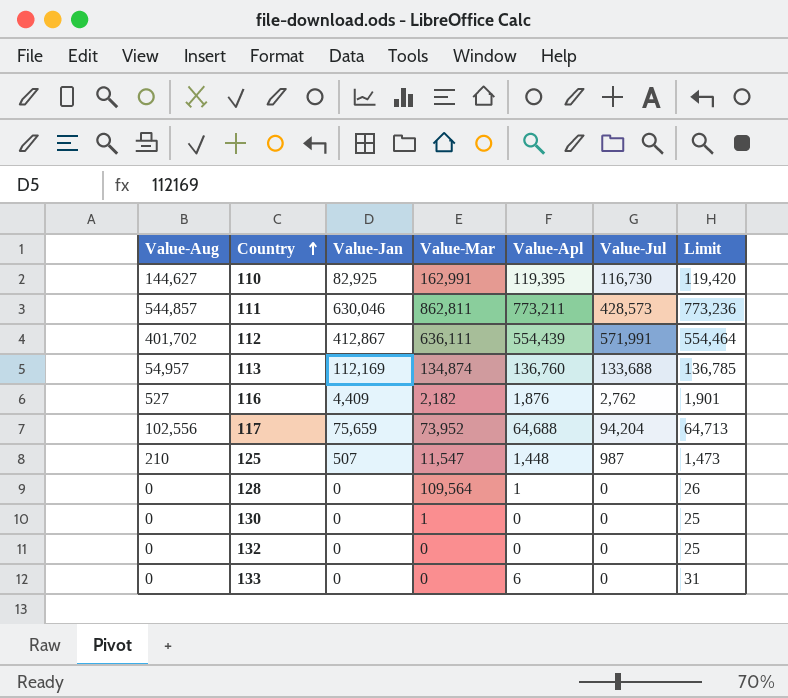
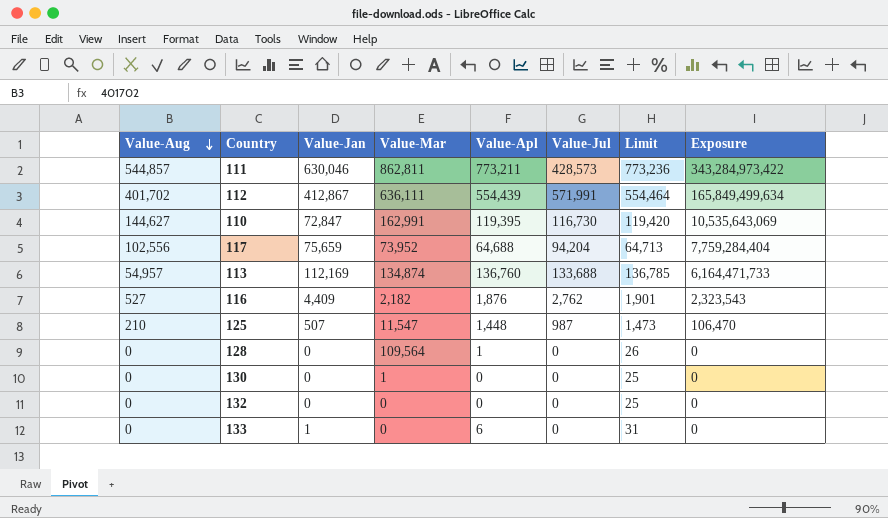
row order: Country ascending -> Value-Aug descending
column Exposure | formula: none -> [Value-Aug] * [Value-Jan]
110 | Value-Jan: 82,925 -> 72,847
133 | Value-Jan: 0 -> 1

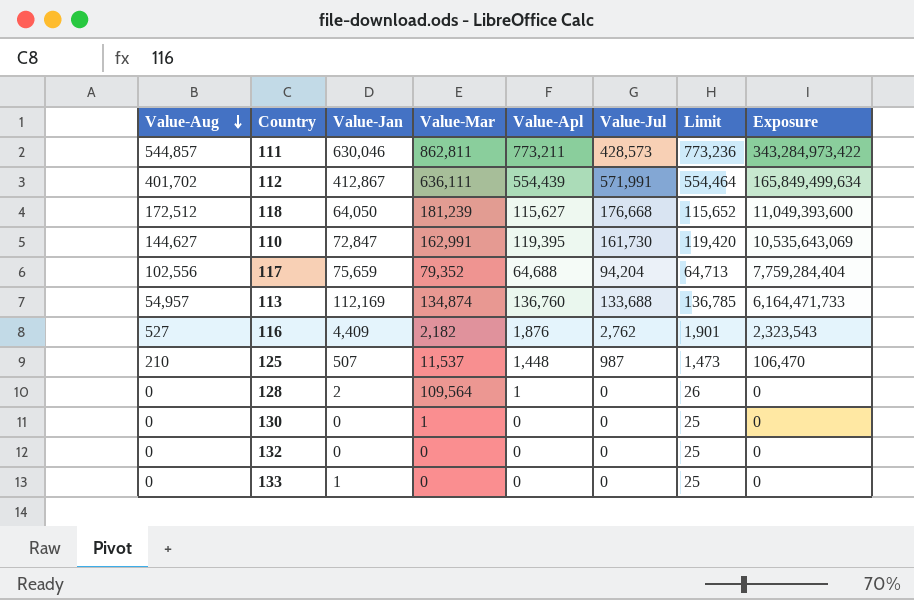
row 118: none -> 172,512 | 64,050 | 181,239 | 115,627 | 176,668 | 115,652 | 11,049,393,600
110 | Value-Jul: 116,730 -> 161,730
117 | Value-Mar: 73,952 -> 79,352
125 | Value-Mar: 11,547 -> 11,537
128 | Value-Jan: 0 -> 2
133 | Value-Apl: 6 -> 0
133 | Limit: 31 -> 25

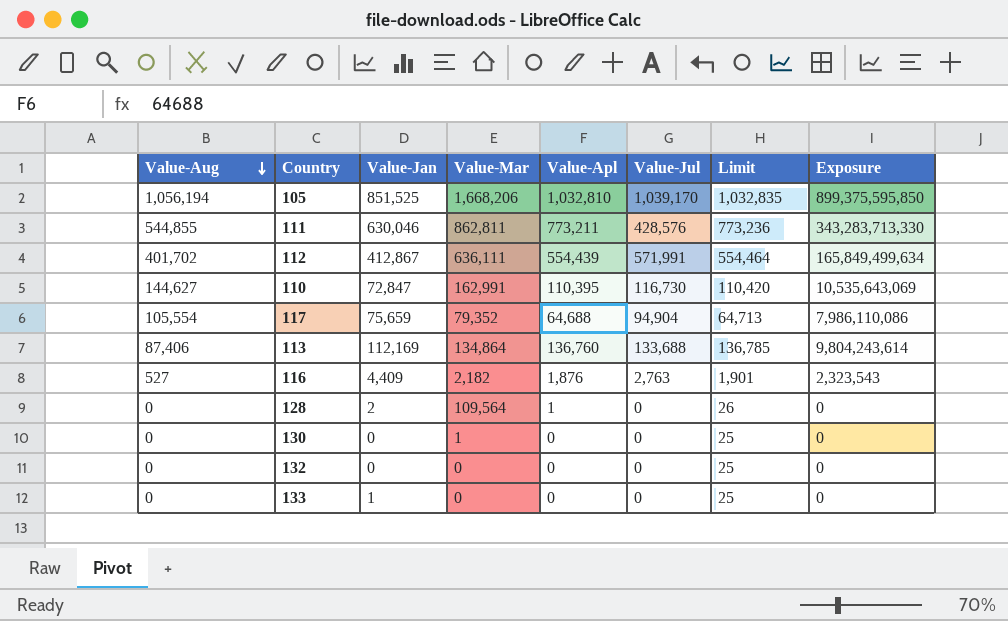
row 118: 172,512 | 64,050 | 181,239 | 115,627 | 176,668 | 115,652 | 11,049,393,600 -> none
row 125: 210 | 507 | 11,537 | 1,448 | 987 | 1,473 | 106,470 -> none
row 105: none -> 1,056,194 | 851,525 | 1,668,206 | 1,032,810 | 1,039,170 | 1,032,835 | 899,375,595,850
111 | Value-Aug: 544,857 -> 544,855
111 | Value-Jul: 428,573 -> 428,576
111 | Exposure: 343,284,973,422 -> 343,283,713,330
110 | Value-Apl: 119,395 -> 110,395
110 | Value-Jul: 161,730 -> 116,730
110 | Limit: 119,420 -> 110,420
117 | Value-Aug: 102,556 -> 105,554
117 | Value-Jul: 94,204 -> 94,904
117 | Exposure: 7,759,284,404 -> 7,986,110,086
113 | Value-Aug: 54,957 -> 87,406
113 | Value-Mar: 134,874 -> 134,864
113 | Exposure: 6,164,471,733 -> 9,804,243,614
116 | Value-Jul: 2,762 -> 2,763

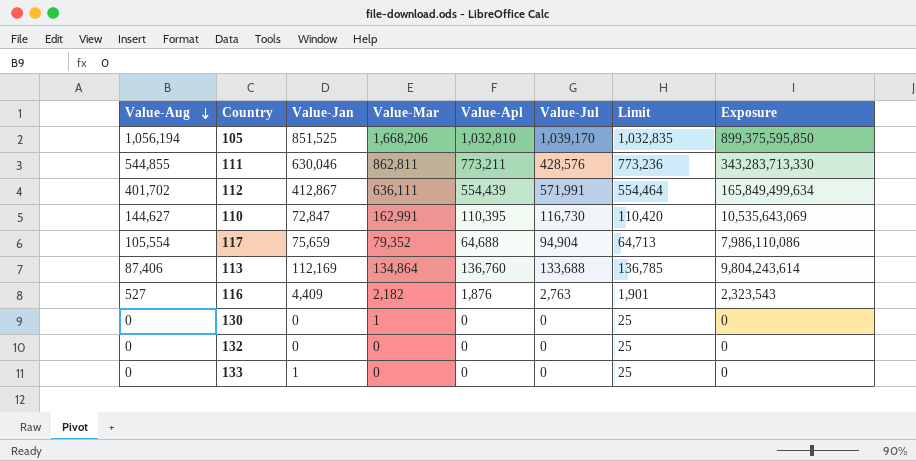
row 128: 0 | 2 | 109,564 | 1 | 0 | 26 | 0 -> none

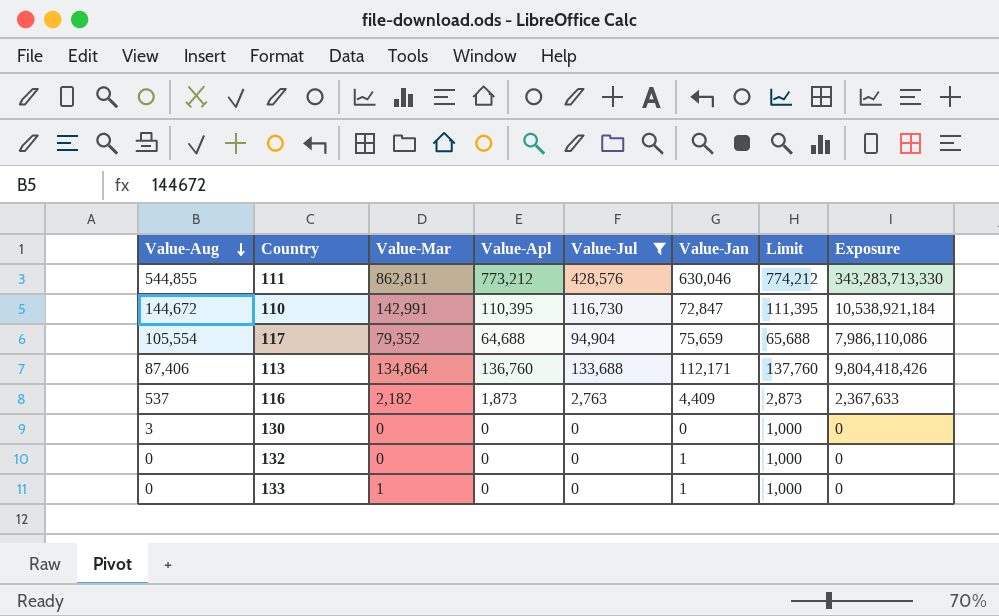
filter: none -> Value-Jul <= 428,576
column Value-Jan | position: 3 -> 6
column Limit | formula: [Value-Apl] + 25 -> [Value-Apl] + 1000
111 | Value-Apl: 773,211 -> 773,212
110 | Value-Aug: 144,627 -> 144,672
110 | Value-Mar: 162,991 -> 142,991
110 | Exposure: 10,535,643,069 -> 10,538,921,184
113 | Value-Jan: 112,169 -> 112,171
113 | Exposure: 9,804,243,614 -> 9,804,418,426
116 | Value-Aug: 527 -> 537
116 | Value-Apl: 1,876 -> 1,873
116 | Exposure: 2,323,543 -> 2,367,633
130 | Value-Aug: 0 -> 3
130 | Value-Mar: 1 -> 0
132 | Value-Jan: 0 -> 1
133 | Value-Mar: 0 -> 1

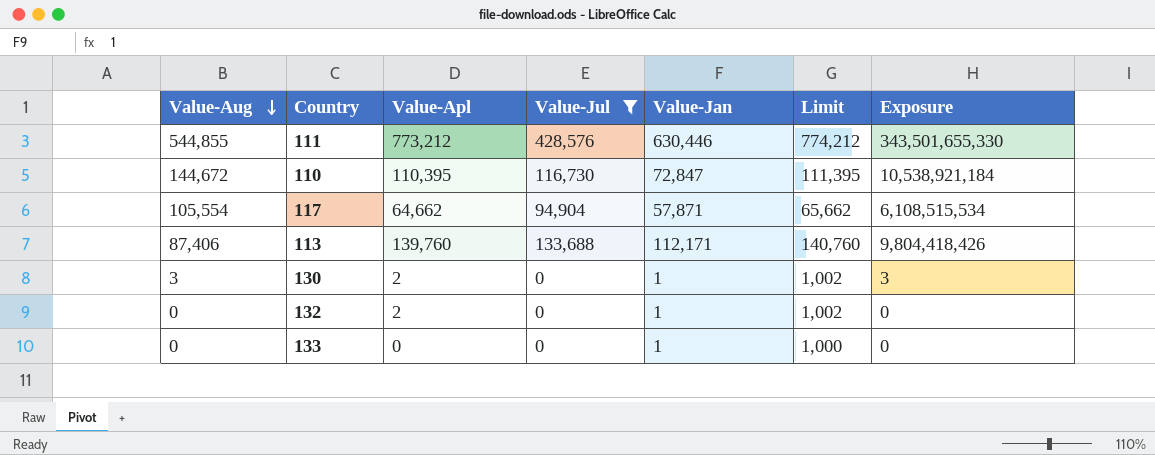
column Value-Mar | position: 3 -> none
row 116: 537 | 2,182 | 1,873 | 2,763 | 4,409 | 2,873 | 2,367,633 -> none
111 | Value-Jan: 630,046 -> 630,446
111 | Exposure: 343,283,713,330 -> 343,501,655,330
117 | Value-Apl: 64,688 -> 64,662
117 | Value-Jan: 75,659 -> 57,871
117 | Limit: 65,688 -> 65,662
117 | Exposure: 7,986,110,086 -> 6,108,515,534
113 | Value-Apl: 136,760 -> 139,760
113 | Limit: 137,760 -> 140,760
130 | Value-Apl: 0 -> 2
130 | Value-Jan: 0 -> 1
130 | Limit: 1,000 -> 1,002
130 | Exposure: 0 -> 3
132 | Value-Apl: 0 -> 2
132 | Limit: 1,000 -> 1,002

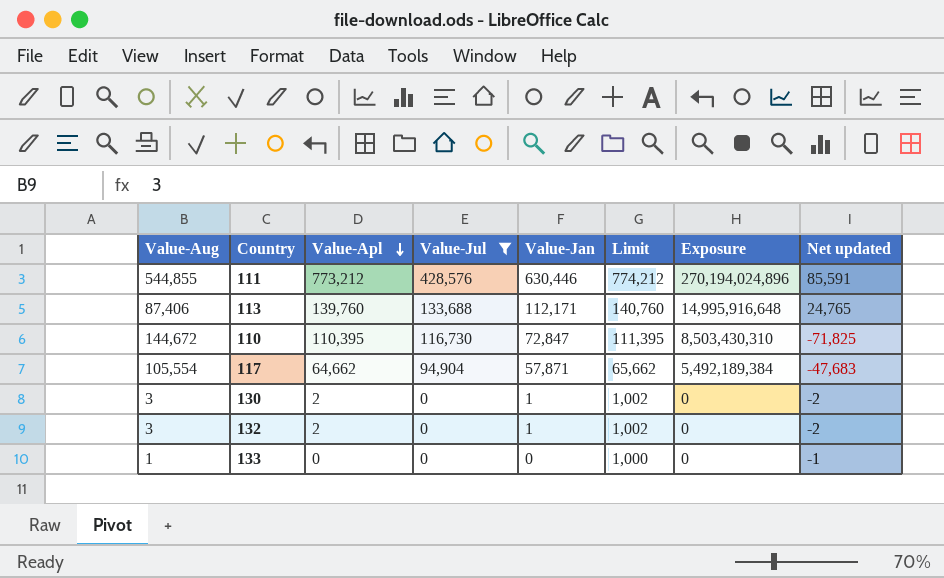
row order: Value-Aug descending -> Value-Apl descending
column Exposure | formula: [Value-Aug] * [Value-Jan] -> [Value-Jul] * [Value-Jan]
column Net updated | formula: none -> [Value-Jan] - [Value-Aug]
132 | Value-Aug: 0 -> 3
133 | Value-Aug: 0 -> 1
133 | Value-Jan: 1 -> 0

